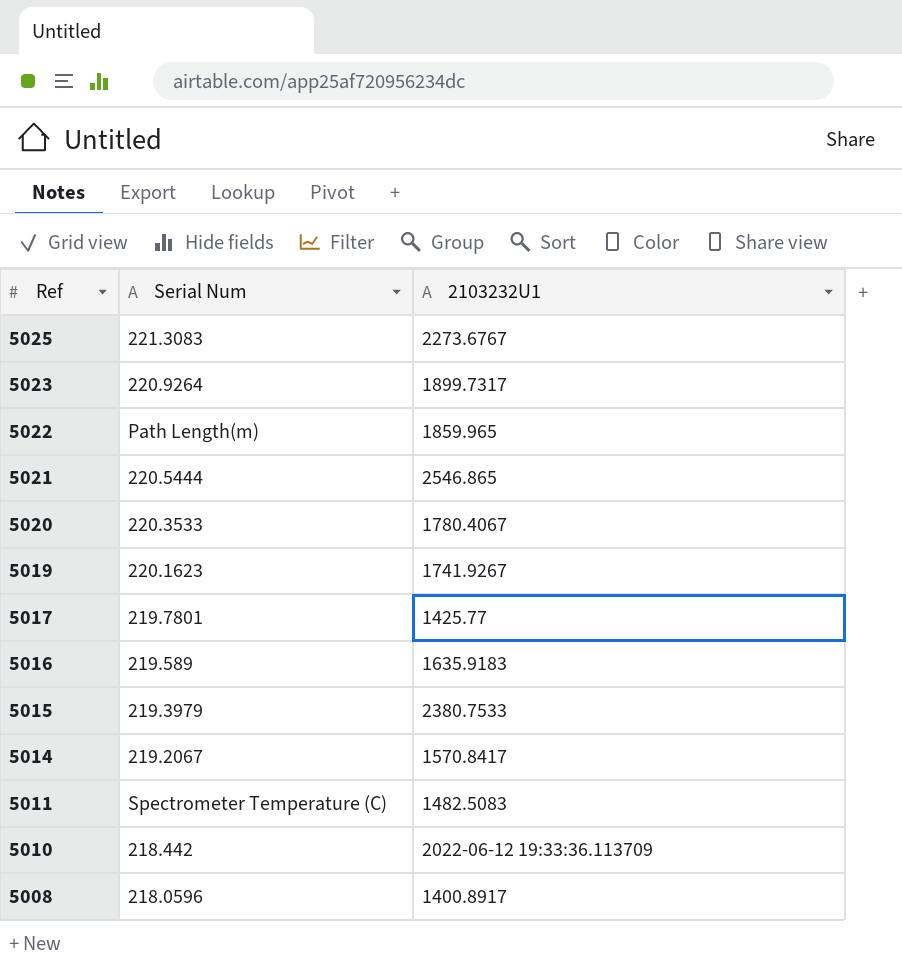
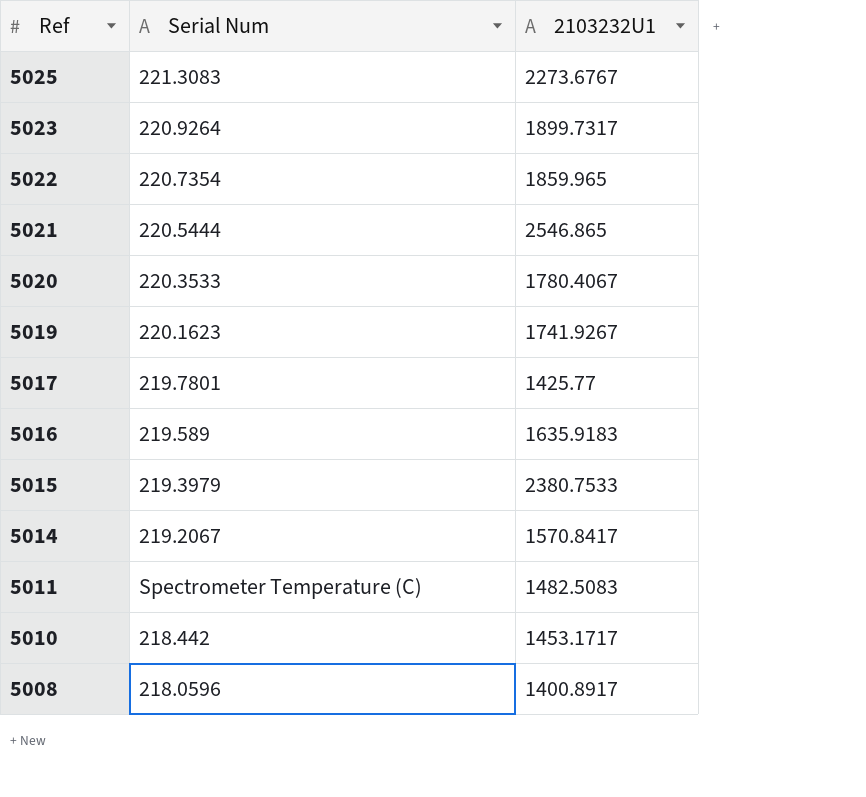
5022 | Serial Num: Path Length(m) -> 220.7354
5010 | 2103232U1: 2022-06-12 19:33:36.113709 -> 1453.1717

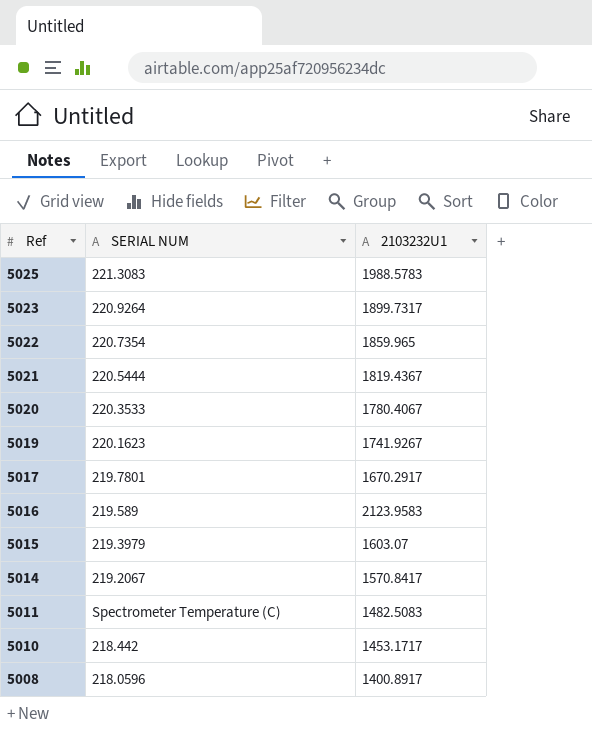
column name: Serial Num -> SERIAL NUM
5025 | 2103232U1: 2273.6767 -> 1988.5783
5021 | 2103232U1: 2546.865 -> 1819.4367
5017 | 2103232U1: 1425.77 -> 1670.2917
5016 | 2103232U1: 1635.9183 -> 2123.9583
5015 | 2103232U1: 2380.7533 -> 1603.07

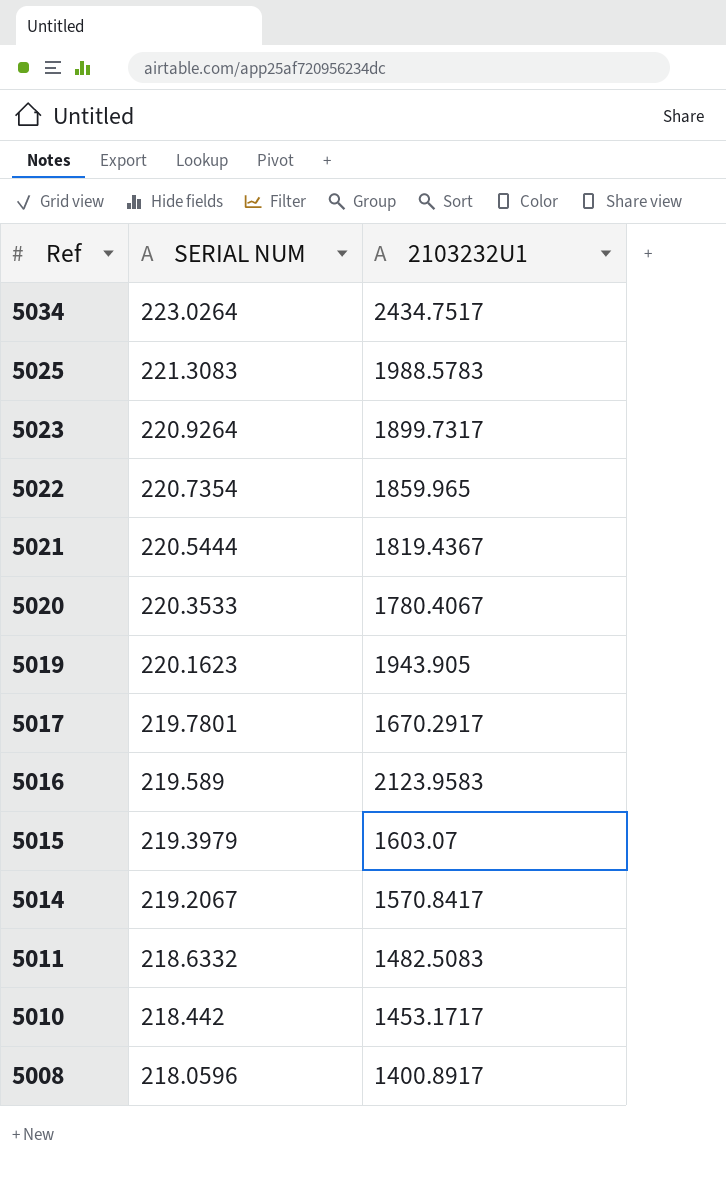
row 5034: none -> 223.0264 | 2434.7517
5019 | 2103232U1: 1741.9267 -> 1943.905
5011 | SERIAL NUM: Spectrometer Temperature (C) -> 218.6332

